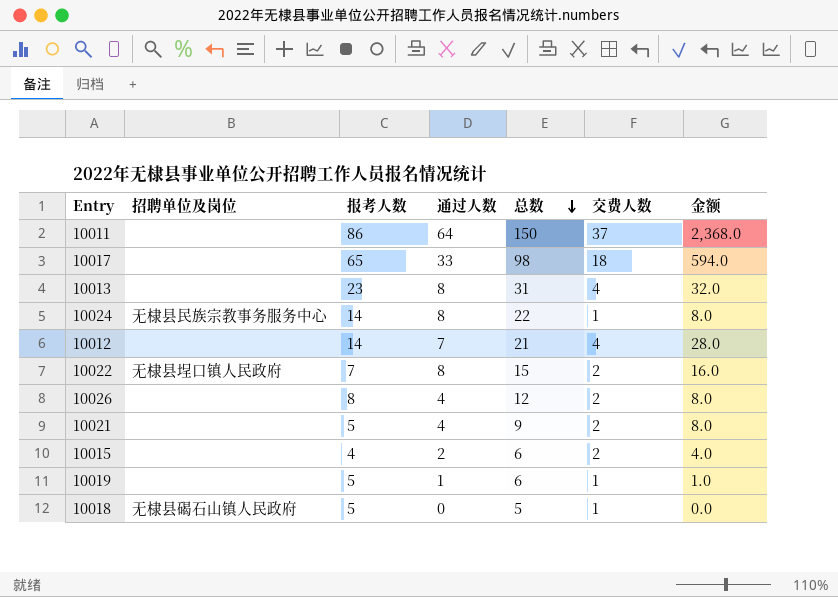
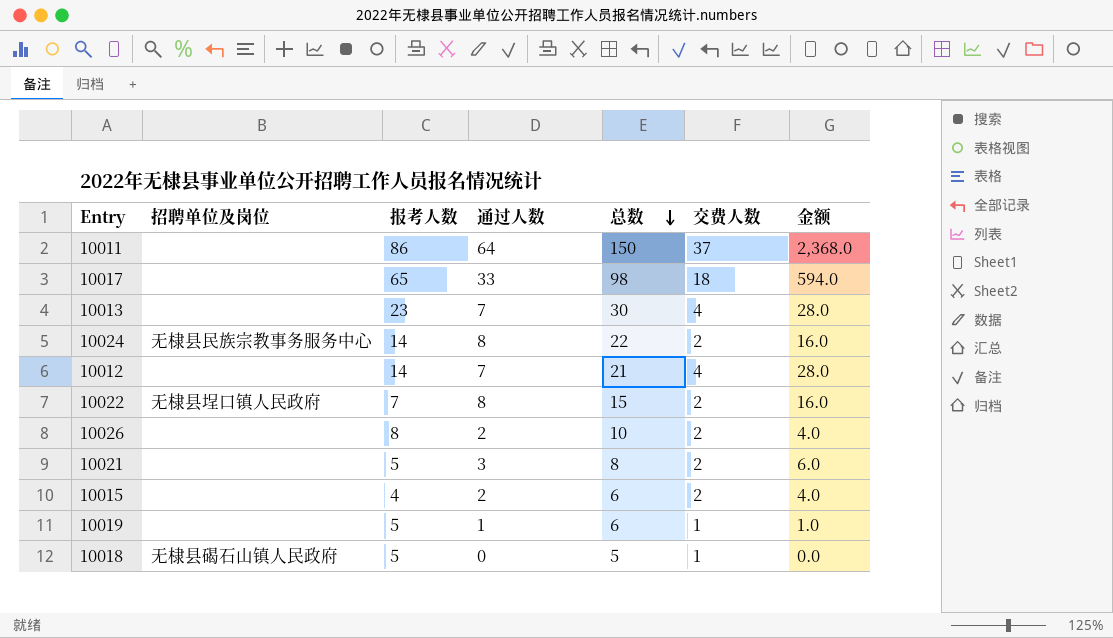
10013 | 通过人数: 8 -> 7
10013 | 总数: 31 -> 30
10013 | 金额: 32.0 -> 28.0
10024 | 交费人数: 1 -> 2
10024 | 金额: 8.0 -> 16.0
10026 | 通过人数: 4 -> 2
10026 | 总数: 12 -> 10
10026 | 金额: 8.0 -> 4.0
10021 | 通过人数: 4 -> 3
10021 | 总数: 9 -> 8
10021 | 金额: 8.0 -> 6.0

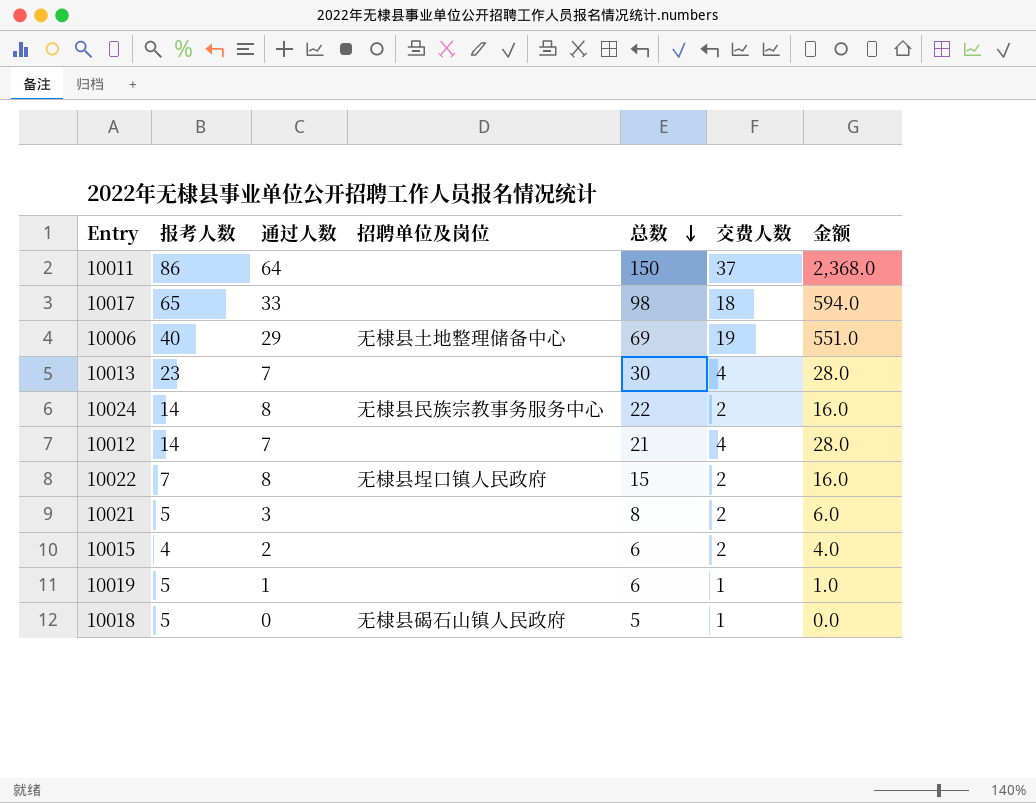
column 招聘单位及岗位 | position: 2 -> 4
row 10026: none | 8 | 2 | 10 | 2 | 4.0 -> none
row 10006: none -> 40 | 29 | 无棣县土地整理储备中心 | 69 | 19 | 551.0

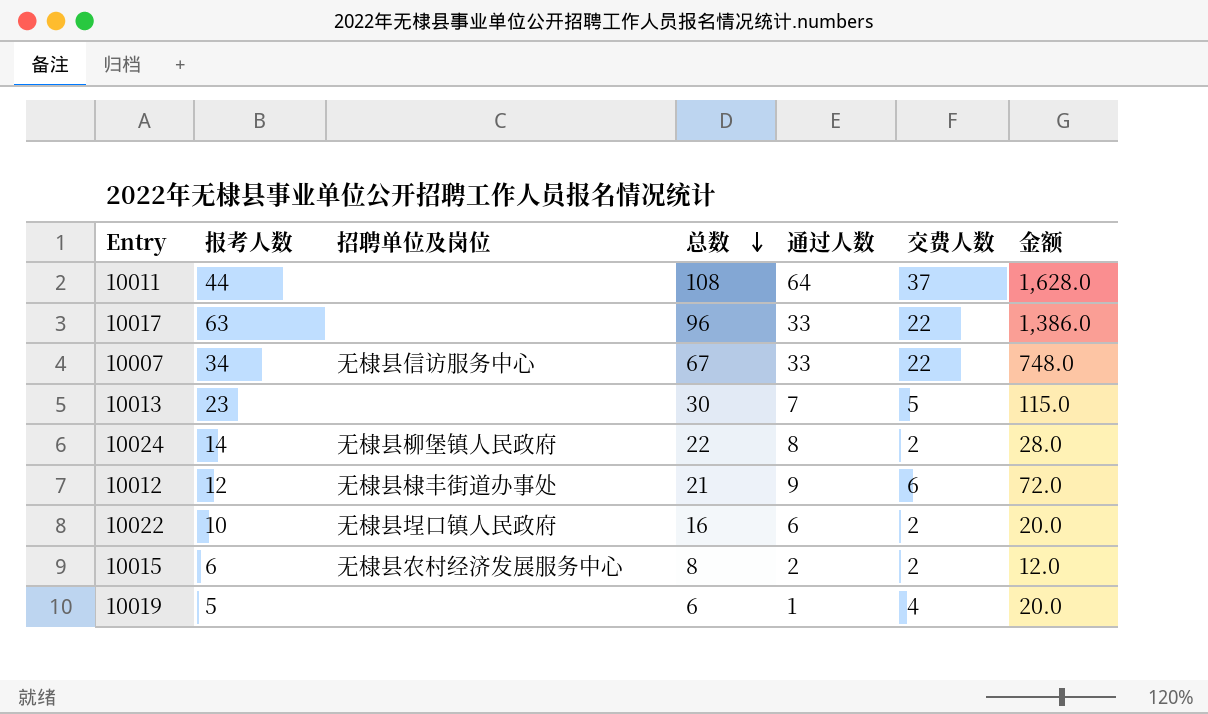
column 通过人数 | position: 3 -> 5
column 金额 | formula: [通过人数] * [交费人数] -> [报考人数] * [交费人数]
row 10006: 40 | 29 | 无棣县土地整理储备中心 | 69 | 19 | 551.0 -> none
row 10021: 5 | 3 | none | 8 | 2 | 6.0 -> none
row 10018: 5 | 0 | 无棣县碣石山镇人民政府 | 5 | 1 | 0.0 -> none
10011 | 报考人数: 86 -> 44
10011 | 总数: 150 -> 108
10017 | 报考人数: 65 -> 63
10017 | 总数: 98 -> 96
10017 | 交费人数: 18 -> 22
row 10007: none -> 34 | 无棣县信访服务中心 | 67 | 33 | 22 | 748.0
10013 | 交费人数: 4 -> 5
10024 | 招聘单位及岗位: 无棣县民族宗教事务服务中心 -> 无棣县柳堡镇人民政府
10012 | 报考人数: 14 -> 12
10012 | 招聘单位及岗位: none -> 无棣县棣丰街道办事处
10012 | 通过人数: 7 -> 9
10012 | 交费人数: 4 -> 6
10022 | 报考人数: 7 -> 10
10022 | 总数: 15 -> 16
10022 | 通过人数: 8 -> 6
10015 | 报考人数: 4 -> 6
10015 | 招聘单位及岗位: none -> 无棣县农村经济发展服务中心
10015 | 总数: 6 -> 8
10019 | 交费人数: 1 -> 4

